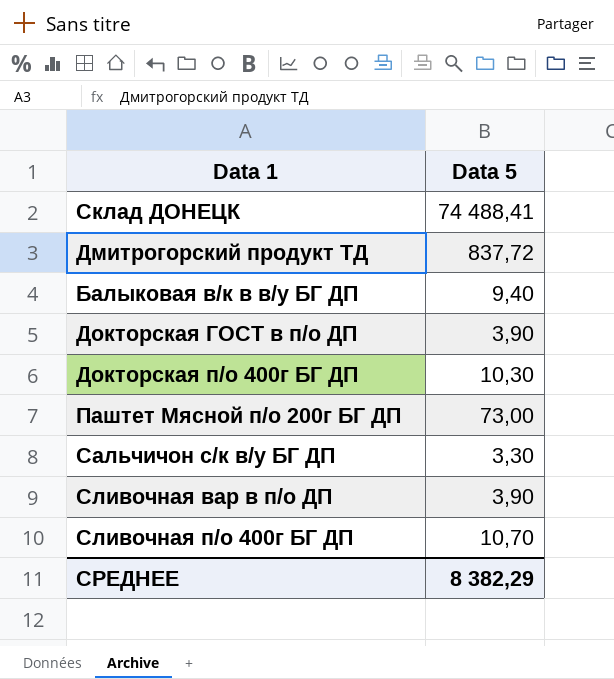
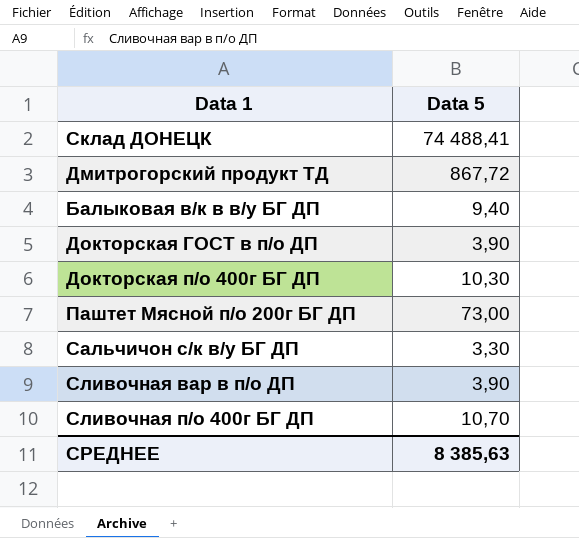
Дмитрогорский продукт ТД | Data 5: 837,72 -> 867,72
СРЕДНЕЕ | Data 5: 8 382,29 -> 8 385,63

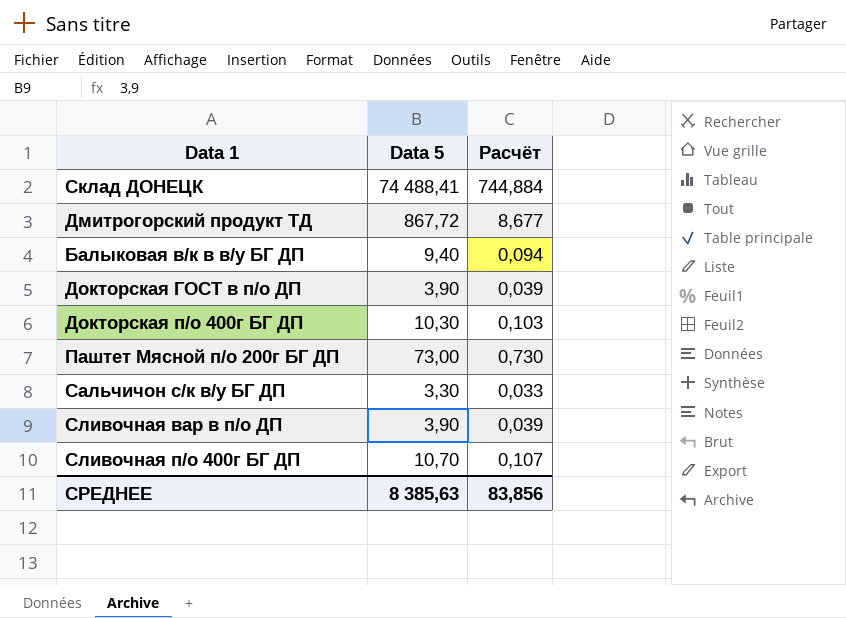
column Расчёт | formula: none -> [Data 5] * 0,01

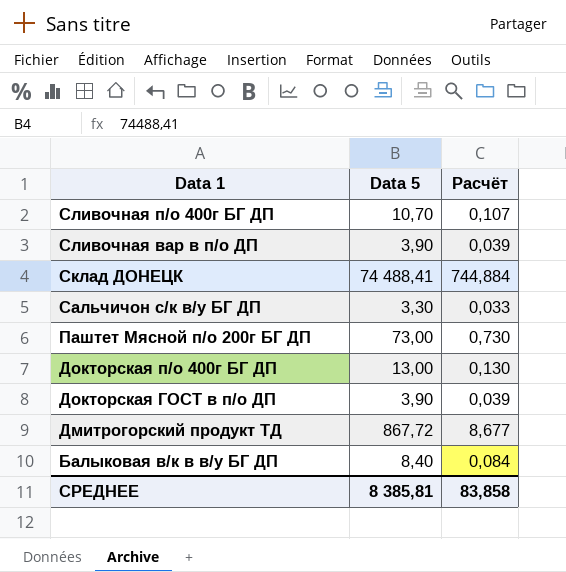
row order: none -> Data 1 descending
Докторская п/о 400г БГ ДП | Data 5: 10,30 -> 13,00
Докторская п/о 400г БГ ДП | Расчёт: 0,103 -> 0,130
Балыковая в/к в в/у БГ ДП | Data 5: 9,40 -> 8,40
Балыковая в/к в в/у БГ ДП | Расчёт: 0,094 -> 0,084
СРЕДНЕЕ | Data 5: 8 385,63 -> 8 385,81
СРЕДНЕЕ | Расчёт: 83,856 -> 83,858

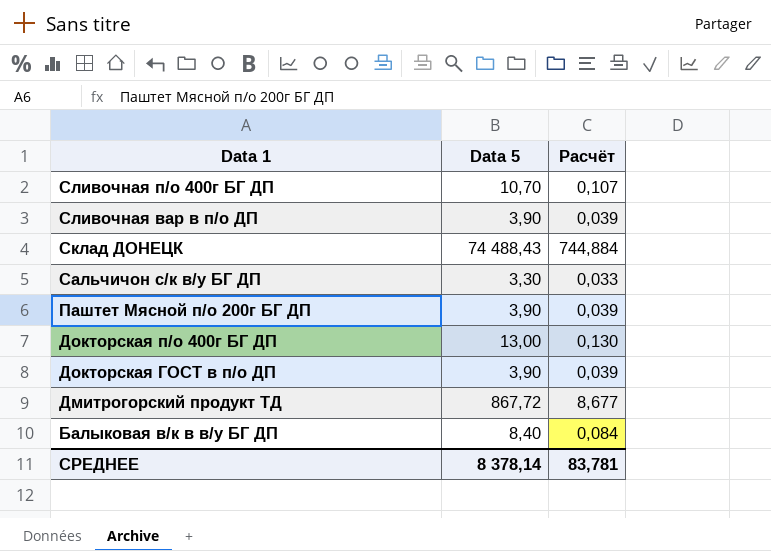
Склад ДОНЕЦК | Data 5: 74 488,41 -> 74 488,43
Паштет Мясной п/о 200г БГ ДП | Data 5: 73,00 -> 3,90
Паштет Мясной п/о 200г БГ ДП | Расчёт: 0,730 -> 0,039
СРЕДНЕЕ | Data 5: 8 385,81 -> 8 378,14
СРЕДНЕЕ | Расчёт: 83,858 -> 83,781

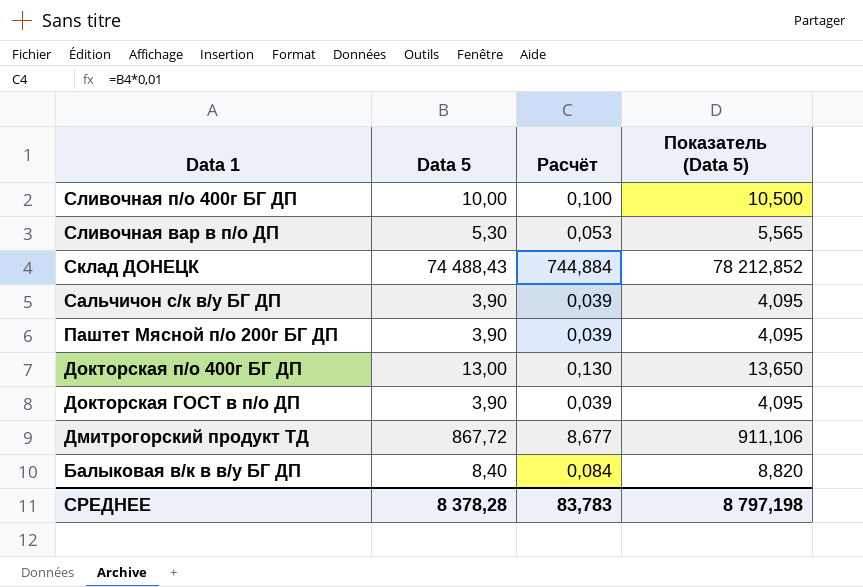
column Показатель (Data 5) | formula: none -> [Data 5] * 1,05
Сливочная п/о 400г БГ ДП | Data 5: 10,70 -> 10,00
Сливочная п/о 400г БГ ДП | Расчёт: 0,107 -> 0,100
Сливочная вар в п/о ДП | Data 5: 3,90 -> 5,30
Сливочная вар в п/о ДП | Расчёт: 0,039 -> 0,053
Сальчичон с/к в/у БГ ДП | Data 5: 3,30 -> 3,90
Сальчичон с/к в/у БГ ДП | Расчёт: 0,033 -> 0,039
СРЕДНЕЕ | Data 5: 8 378,14 -> 8 378,28
СРЕДНЕЕ | Расчёт: 83,781 -> 83,783

